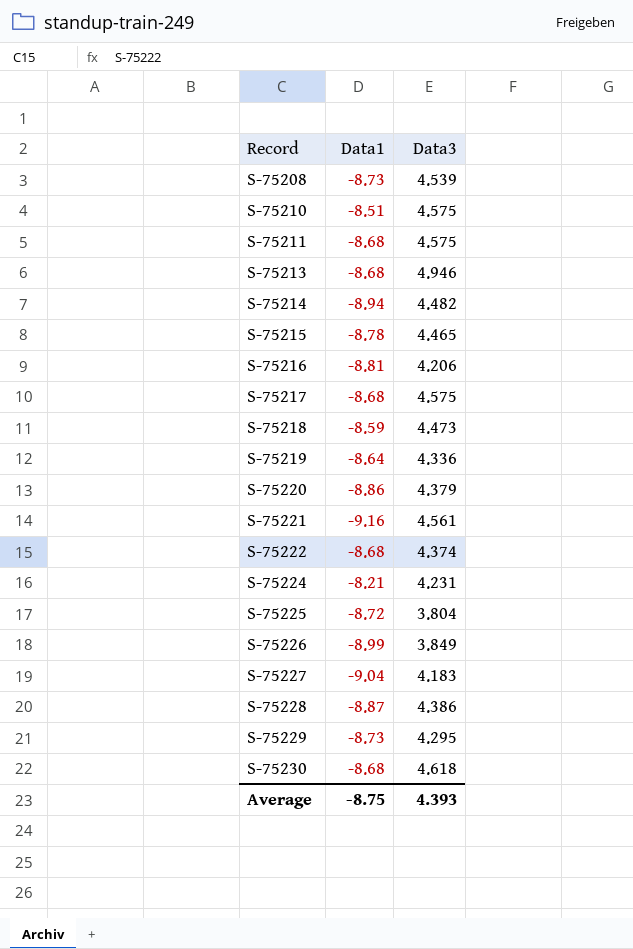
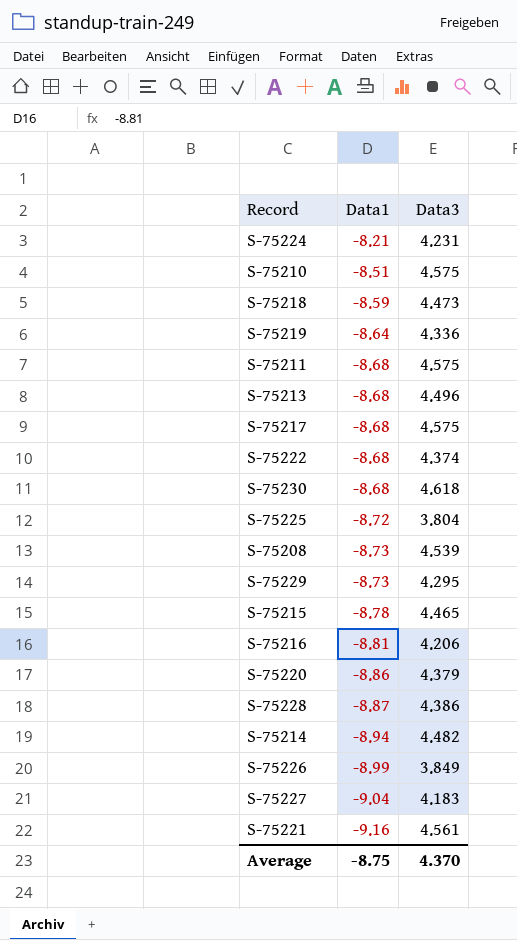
row order: Record ascending -> Data1 descending
S-75213 | Data3: 4.946 -> 4.496
Average | Data3: 4.393 -> 4.370

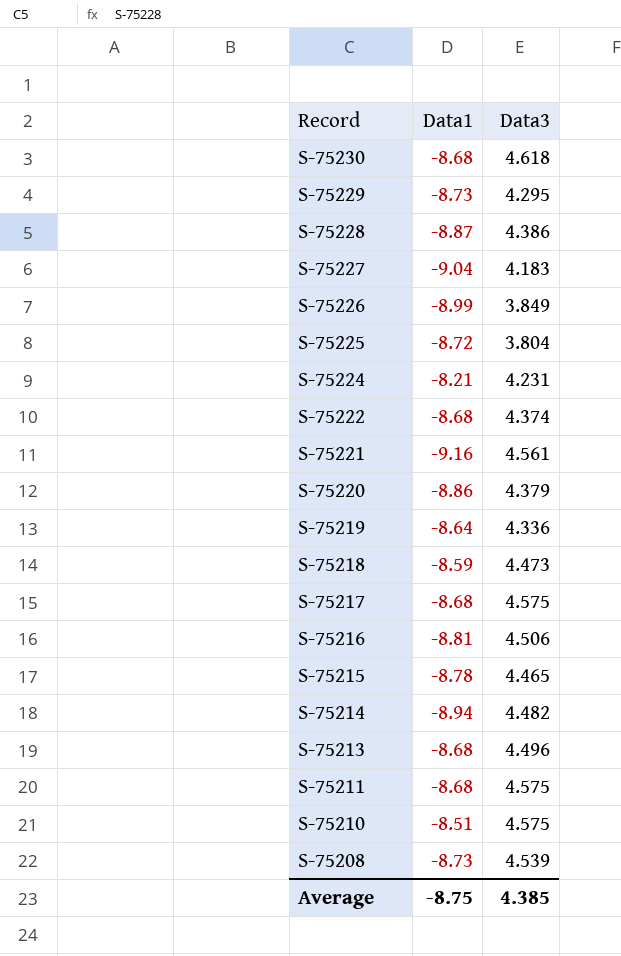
row order: Data1 descending -> Record descending
S-75216 | Data3: 4.206 -> 4.506
Average | Data3: 4.370 -> 4.385

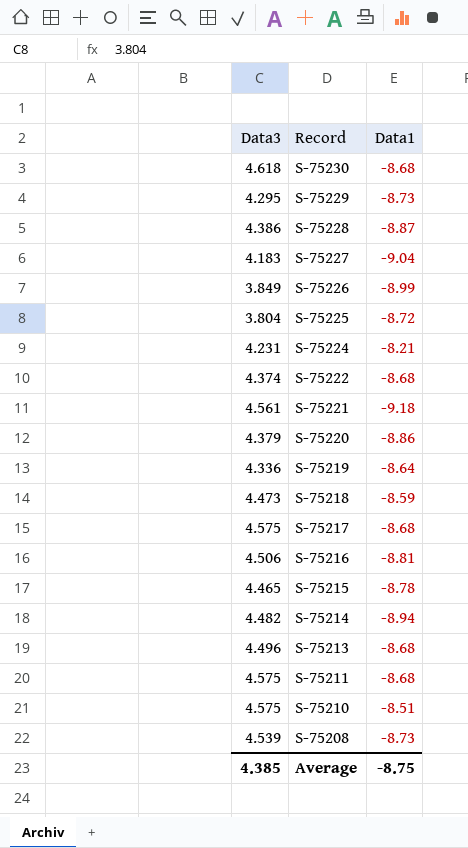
column Data3 | position: 3 -> 1
S-75221 | Data1: -9.16 -> -9.18

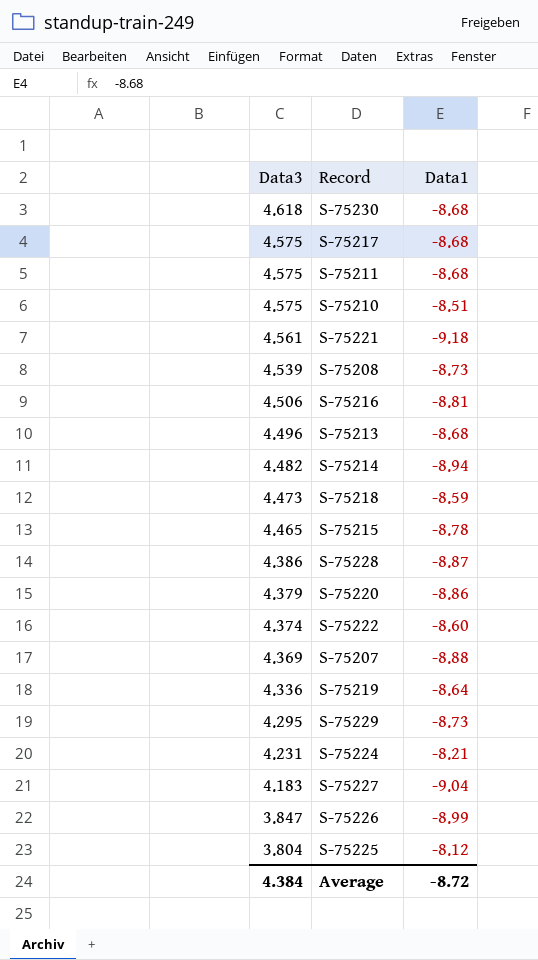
row order: Record descending -> Data3 descending
S-75222 | Data1: -8.68 -> -8.60
row S-75207: none -> 4.369 | -8.88
S-75226 | Data3: 3.849 -> 3.847
S-75225 | Data1: -8.72 -> -8.12
Average | Data3: 4.385 -> 4.384
Average | Data1: -8.75 -> -8.72

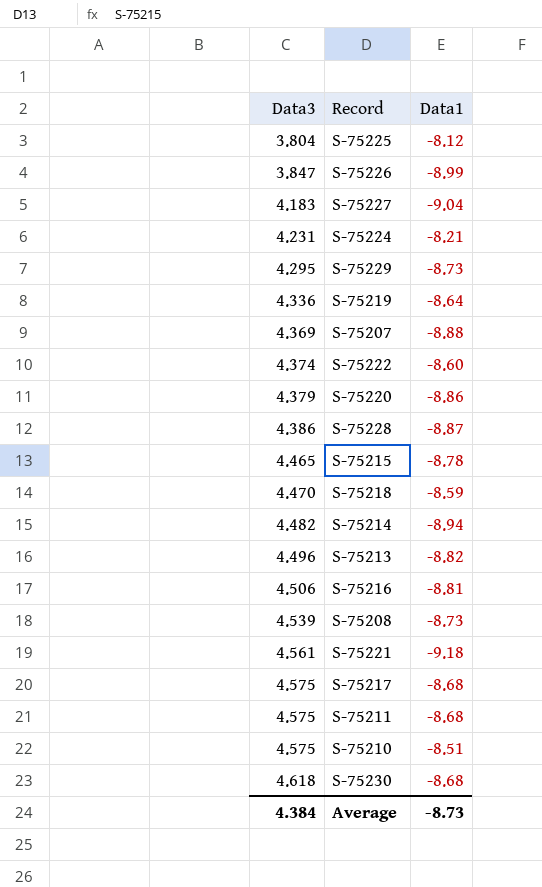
row order: Data3 descending -> Data3 ascending
S-75218 | Data3: 4.473 -> 4.470
S-75213 | Data1: -8.68 -> -8.82
Average | Data1: -8.72 -> -8.73

